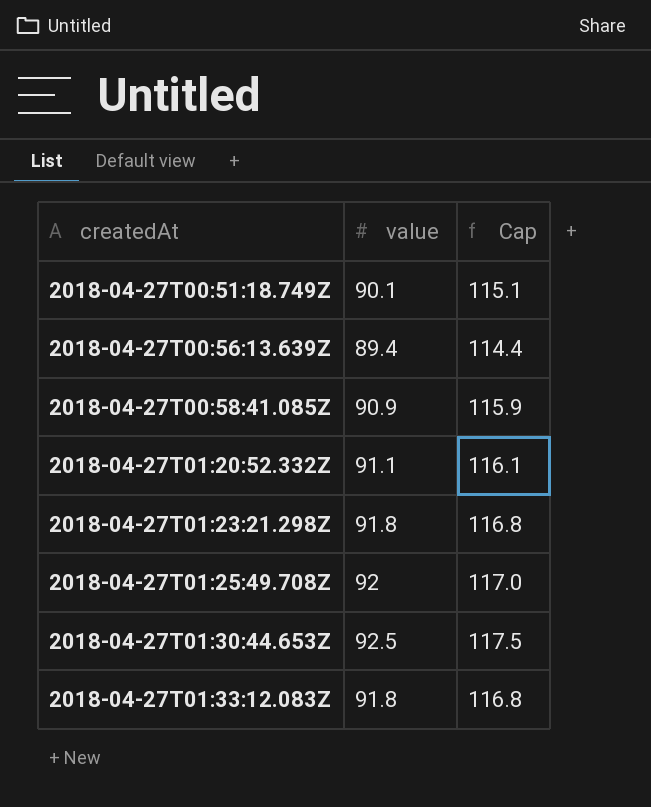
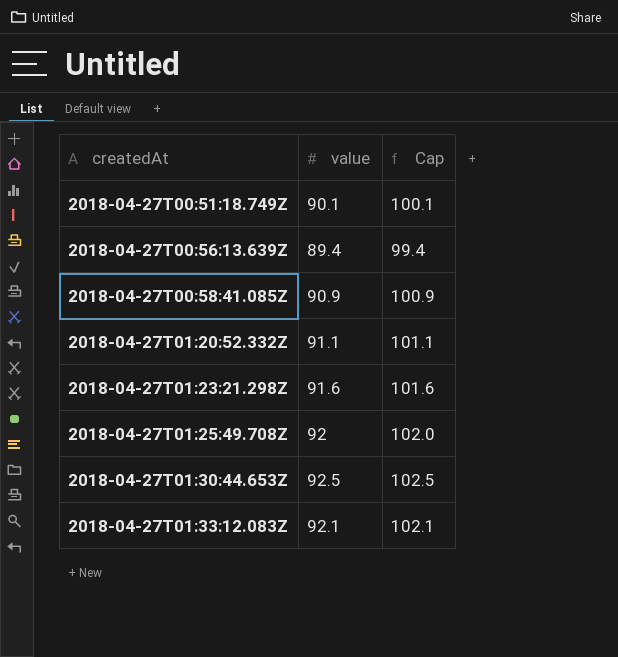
column Cap | formula: [value] + 25 -> [value] + 10
2018-04-27T01:23:21.298Z | value: 91.8 -> 91.6
2018-04-27T01:33:12.083Z | value: 91.8 -> 92.1

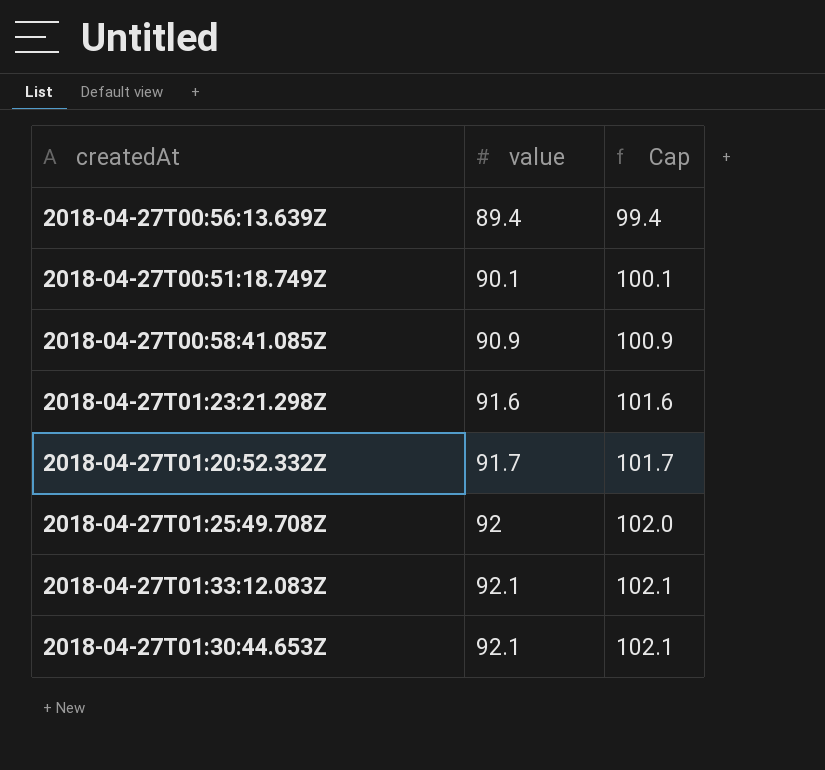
row order: createdAt ascending -> value ascending
2018-04-27T01:20:52.332Z | value: 91.1 -> 91.7
2018-04-27T01:20:52.332Z | Cap: 101.1 -> 101.7
2018-04-27T01:30:44.653Z | value: 92.5 -> 92.1
2018-04-27T01:30:44.653Z | Cap: 102.5 -> 102.1

